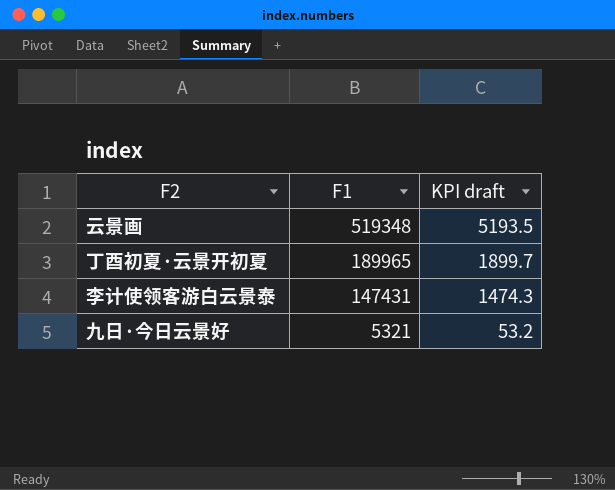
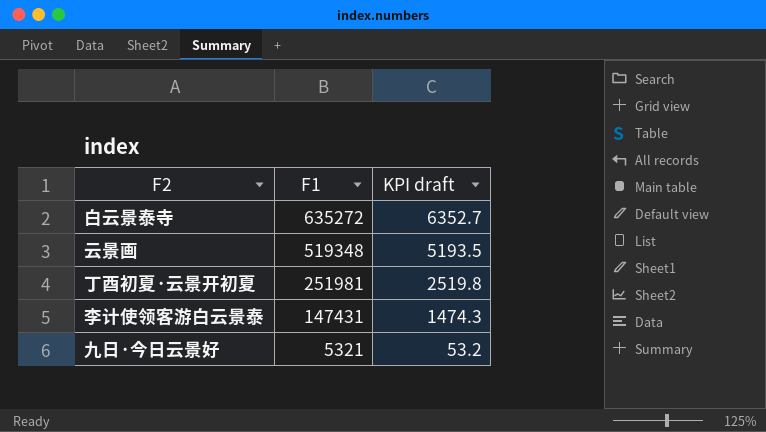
row 白云景泰寺: none -> 635272 | 6352.7
丁酉初夏·云景开初夏 | F1: 189965 -> 251981
丁酉初夏·云景开初夏 | KPI draft: 1899.7 -> 2519.8

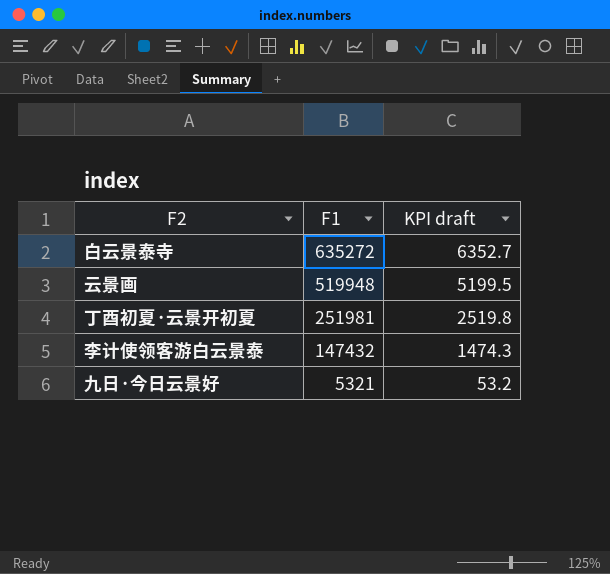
云景画 | F1: 519348 -> 519948
云景画 | KPI draft: 5193.5 -> 5199.5
李计使领客游白云景泰 | F1: 147431 -> 147432

